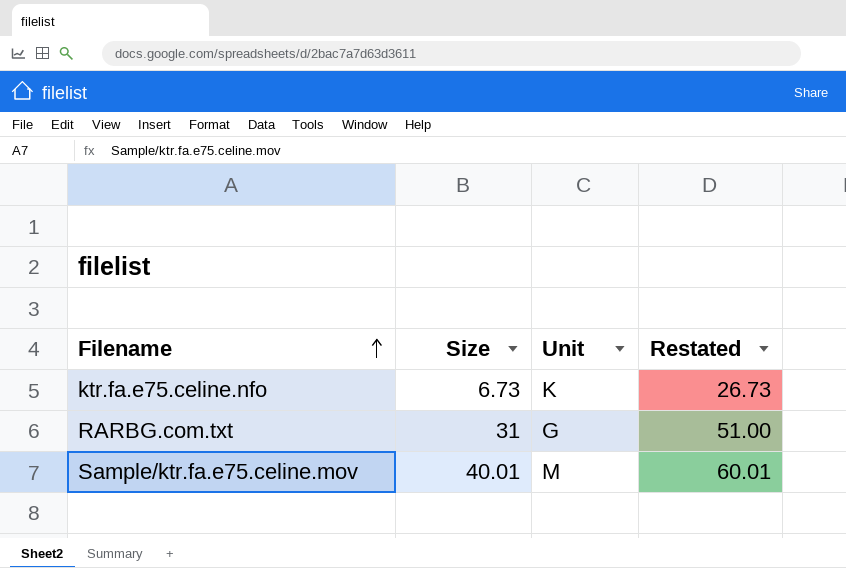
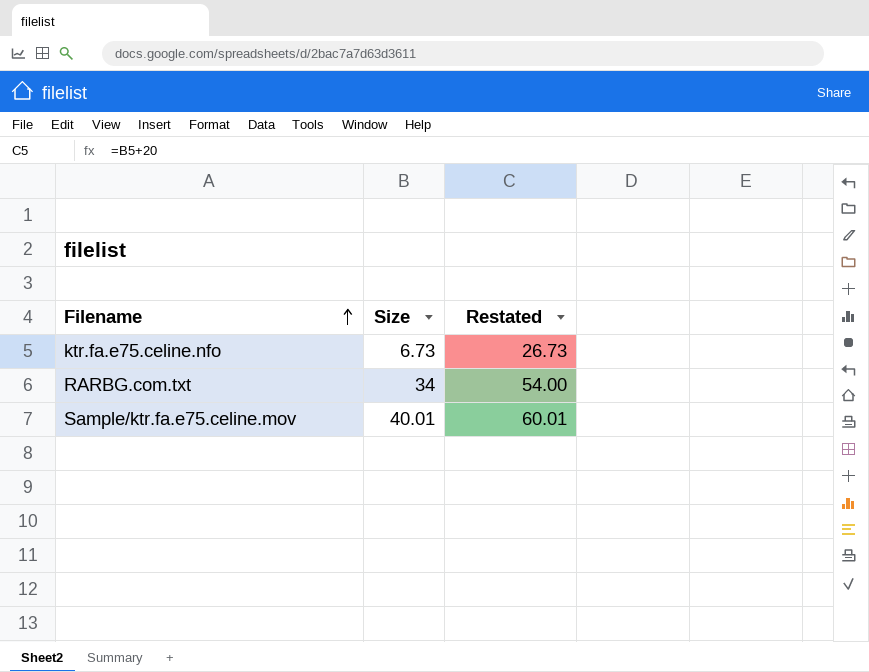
column Unit | position: 3 -> none
RARBG.com.txt | Size: 31 -> 34
RARBG.com.txt | Restated: 51.00 -> 54.00

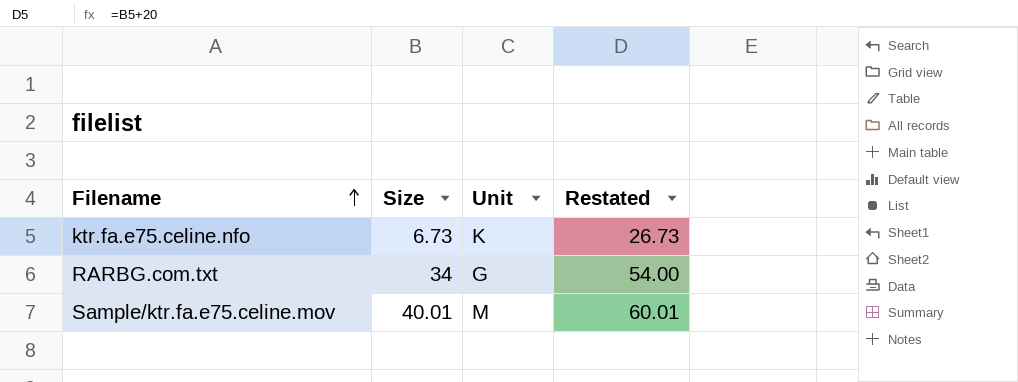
column Unit | position: none -> 3

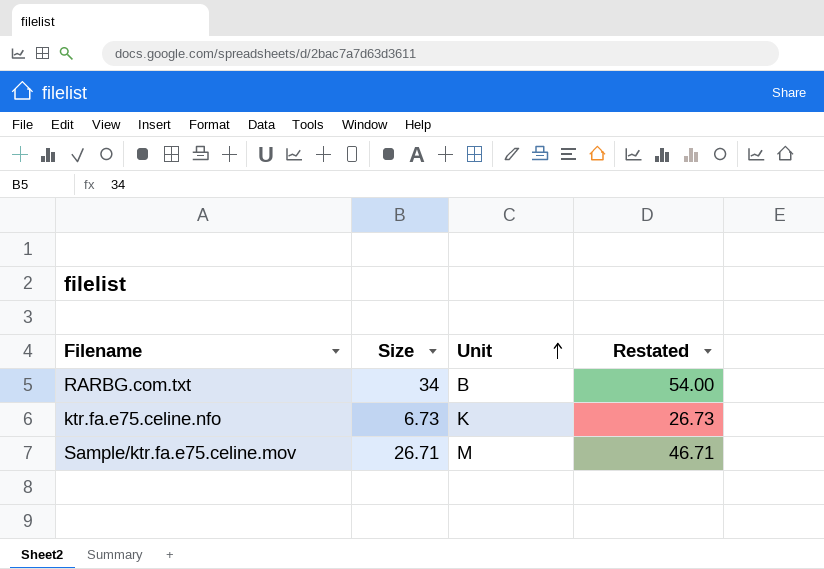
row order: Filename ascending -> Unit ascending
RARBG.com.txt | Unit: G -> B
Sample/ktr.fa.e75.celine.mov | Size: 40.01 -> 26.71
Sample/ktr.fa.e75.celine.mov | Restated: 60.01 -> 46.71

